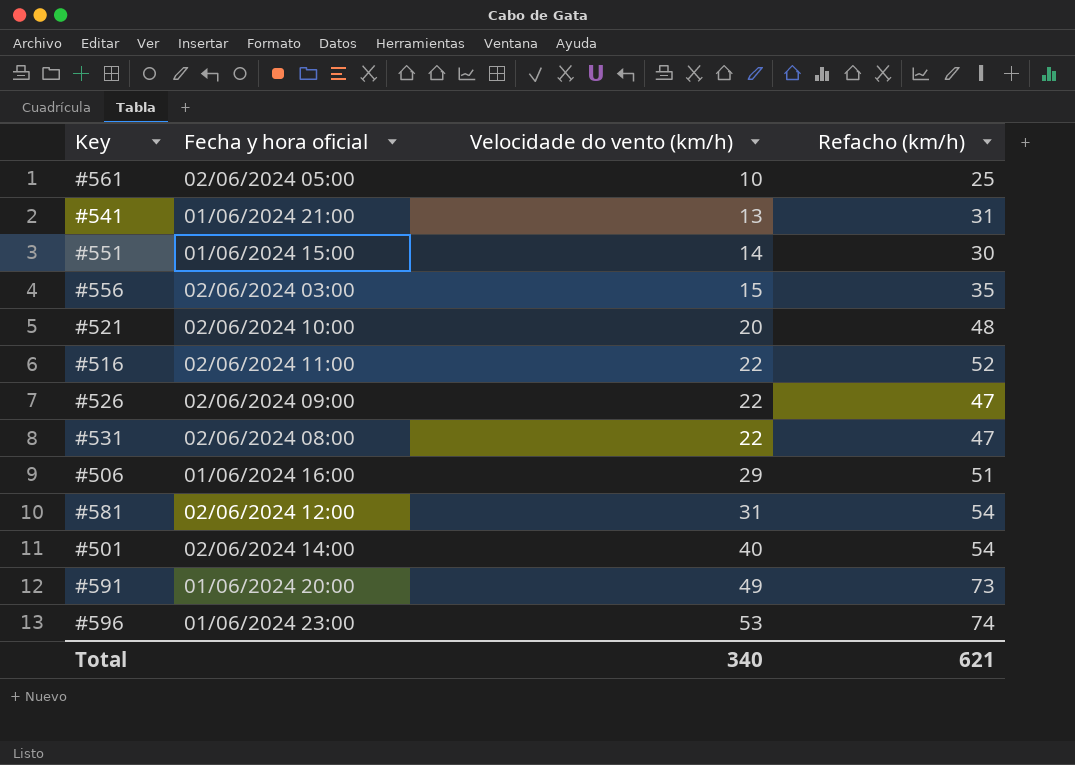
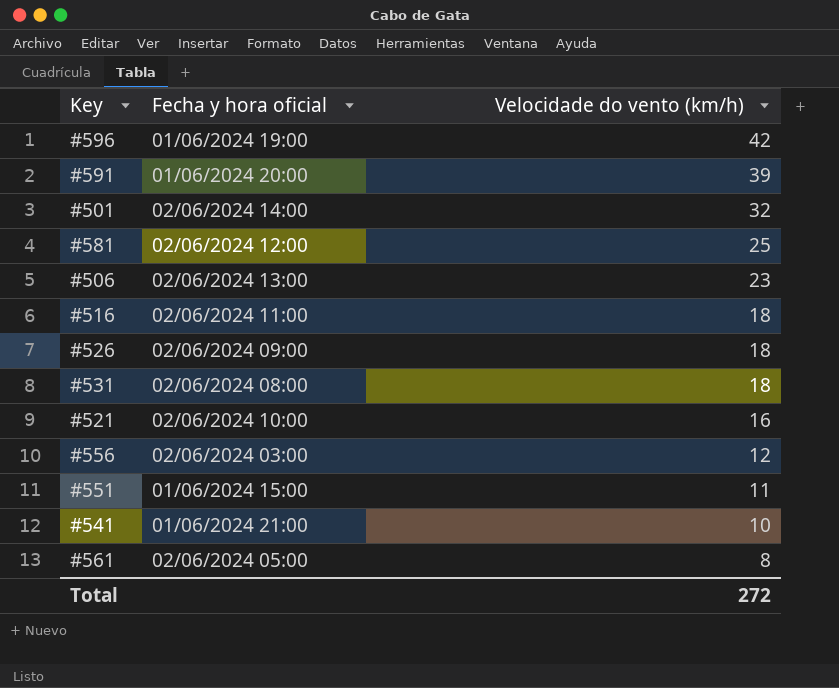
row order: Velocidade do vento (km/h) ascending -> Velocidade do vento (km/h) descending
column Refacho (km/h) | position: 4 -> none
#596 | Fecha y hora oficial: 01/06/2024 23:00 -> 01/06/2024 19:00
#596 | Velocidade do vento (km/h): 53 -> 42
#591 | Velocidade do vento (km/h): 49 -> 39
#501 | Velocidade do vento (km/h): 40 -> 32
#581 | Velocidade do vento (km/h): 31 -> 25
#506 | Fecha y hora oficial: 01/06/2024 16:00 -> 02/06/2024 13:00
#506 | Velocidade do vento (km/h): 29 -> 23
#516 | Velocidade do vento (km/h): 22 -> 18
#526 | Velocidade do vento (km/h): 22 -> 18
#531 | Velocidade do vento (km/h): 22 -> 18
#521 | Velocidade do vento (km/h): 20 -> 16
#556 | Velocidade do vento (km/h): 15 -> 12
#551 | Velocidade do vento (km/h): 14 -> 11
#541 | Velocidade do vento (km/h): 13 -> 10
#561 | Velocidade do vento (km/h): 10 -> 8
Total | Velocidade do vento (km/h): 340 -> 272

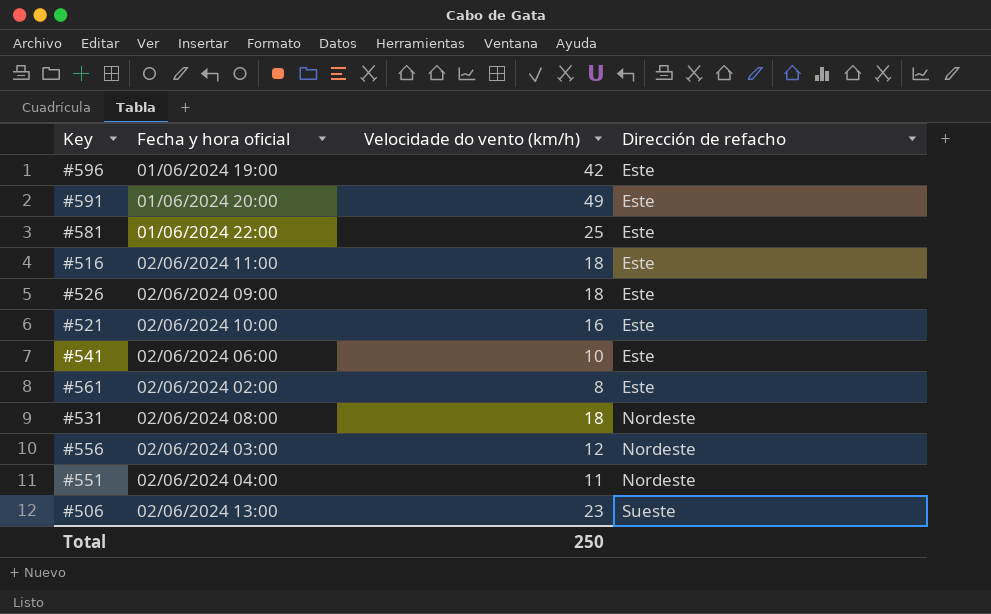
row order: Velocidade do vento (km/h) descending -> Dirección de refacho ascending
column Dirección de refacho | position: none -> 4
row #501: 02/06/2024 14:00 | 32 -> none
#591 | Velocidade do vento (km/h): 39 -> 49
#581 | Fecha y hora oficial: 02/06/2024 12:00 -> 01/06/2024 22:00
#541 | Fecha y hora oficial: 01/06/2024 21:00 -> 02/06/2024 06:00
#561 | Fecha y hora oficial: 02/06/2024 05:00 -> 02/06/2024 02:00
#551 | Fecha y hora oficial: 01/06/2024 15:00 -> 02/06/2024 04:00
Total | Velocidade do vento (km/h): 272 -> 250

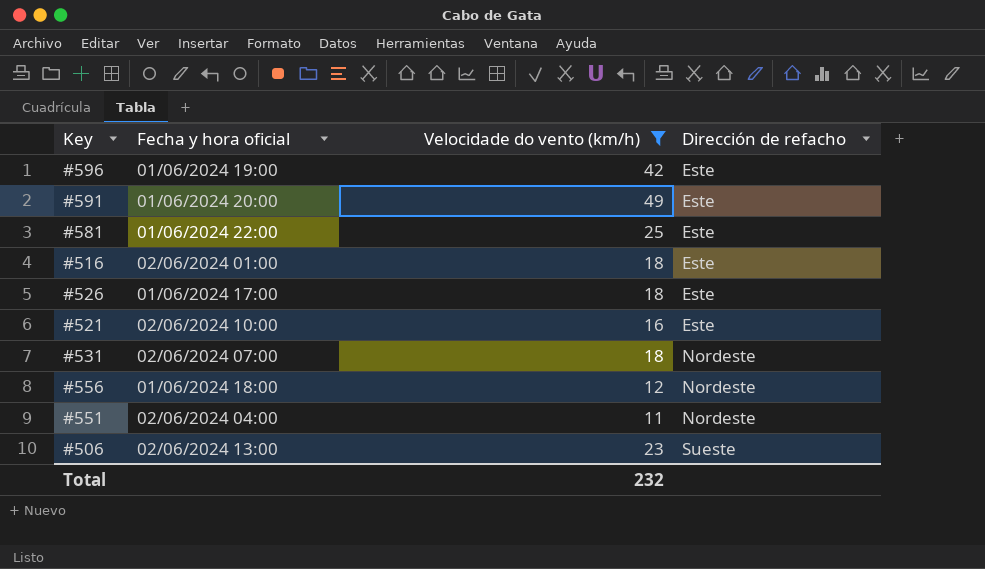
filter: none -> Velocidade do vento (km/h) >= 11
#516 | Fecha y hora oficial: 02/06/2024 11:00 -> 02/06/2024 01:00
#526 | Fecha y hora oficial: 02/06/2024 09:00 -> 01/06/2024 17:00
#531 | Fecha y hora oficial: 02/06/2024 08:00 -> 02/06/2024 07:00
#556 | Fecha y hora oficial: 02/06/2024 03:00 -> 01/06/2024 18:00
Total | Velocidade do vento (km/h): 250 -> 232

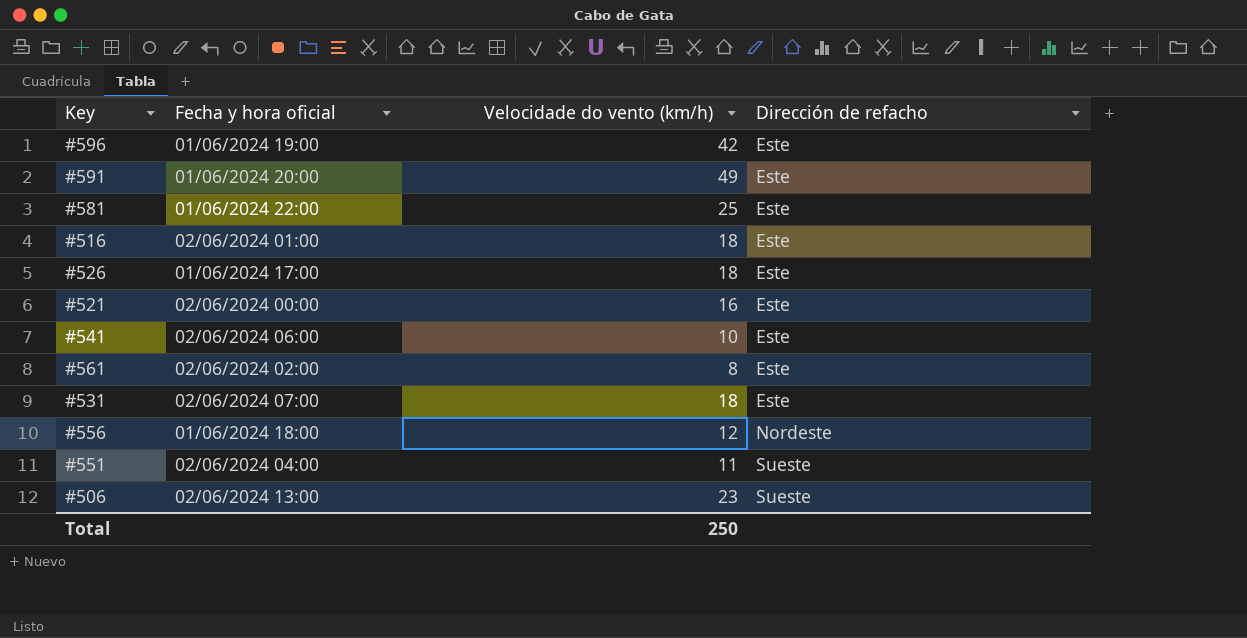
filter: Velocidade do vento (km/h) >= 11 -> none
#521 | Fecha y hora oficial: 02/06/2024 10:00 -> 02/06/2024 00:00
#531 | Dirección de refacho: Nordeste -> Este
#551 | Dirección de refacho: Nordeste -> Sueste
Total | Velocidade do vento (km/h): 232 -> 250

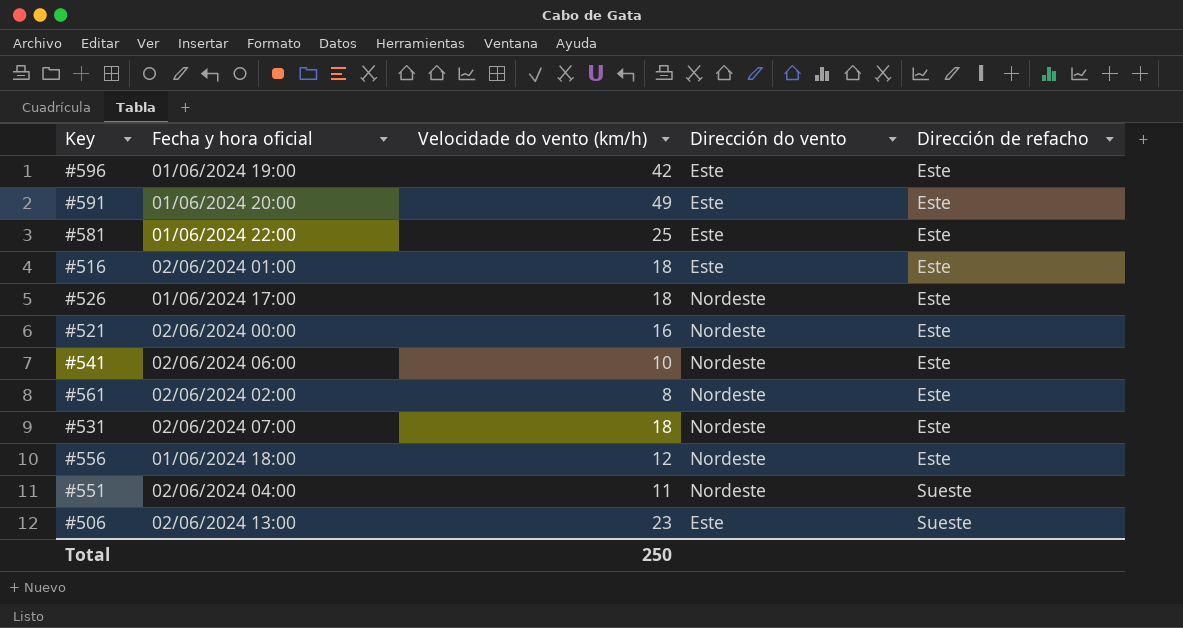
column Dirección do vento | position: none -> 4
#556 | Dirección de refacho: Nordeste -> Este

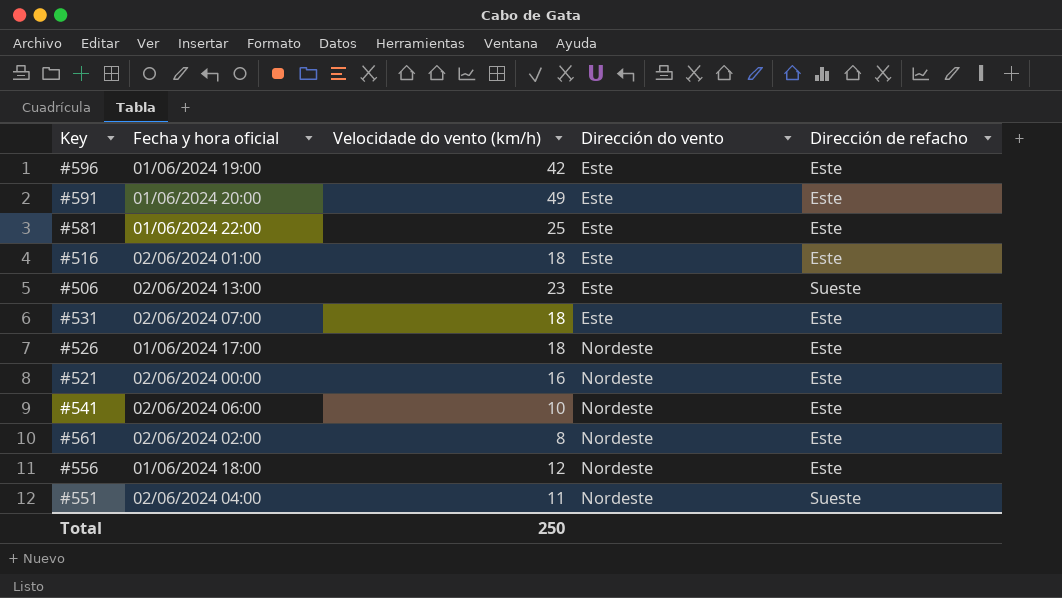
row order: Dirección de refacho ascending -> Dirección do vento ascending
#531 | Dirección do vento: Nordeste -> Este

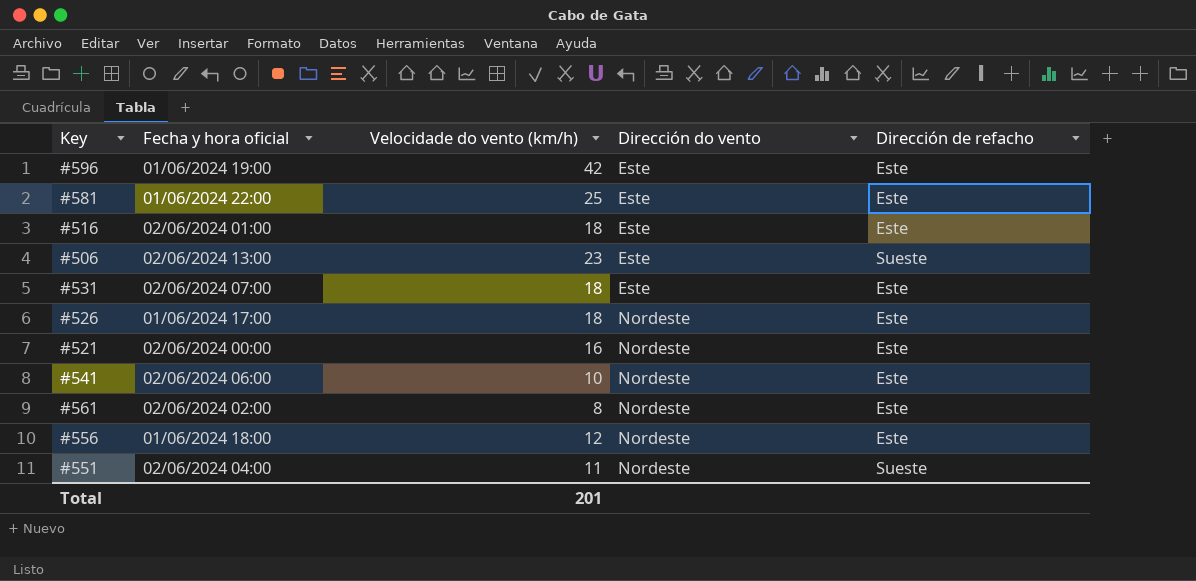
row #591: 01/06/2024 20:00 | 49 | Este | Este -> none
Total | Velocidade do vento (km/h): 250 -> 201

